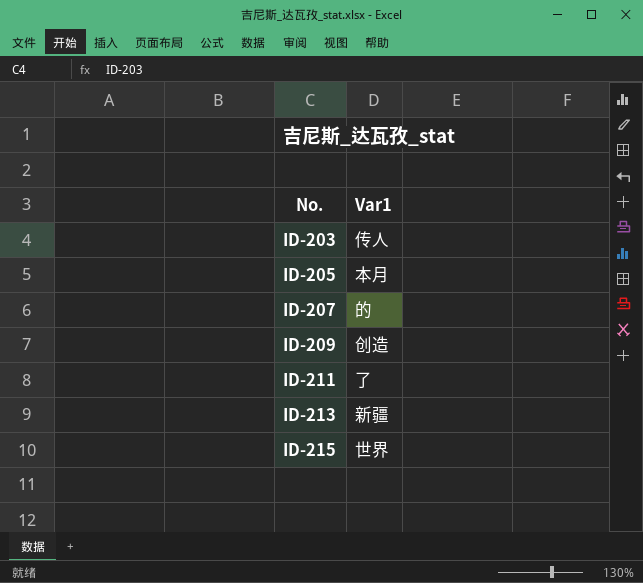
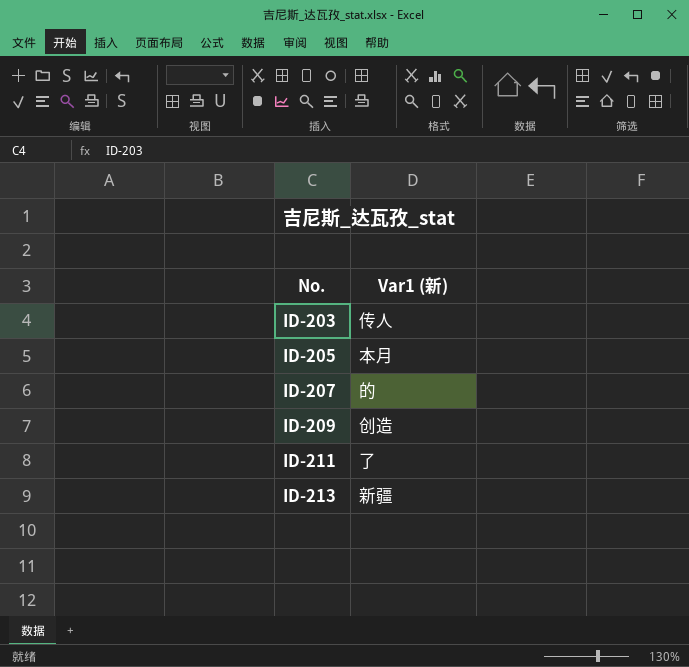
column name: Var1 -> Var1 (新)
row ID-215: 世界 -> none

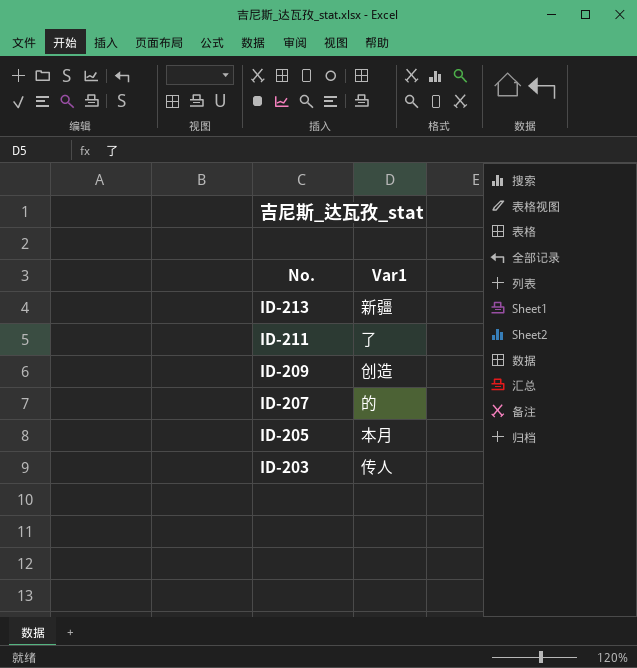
row order: No. ascending -> No. descending
column name: Var1 (新) -> Var1

